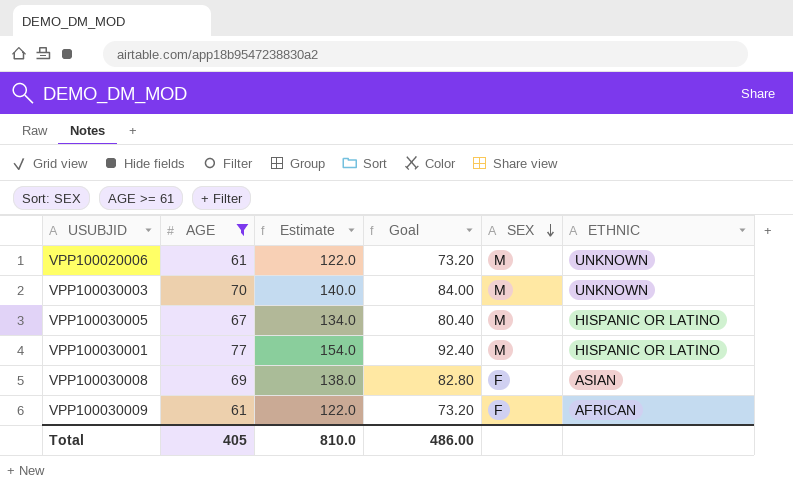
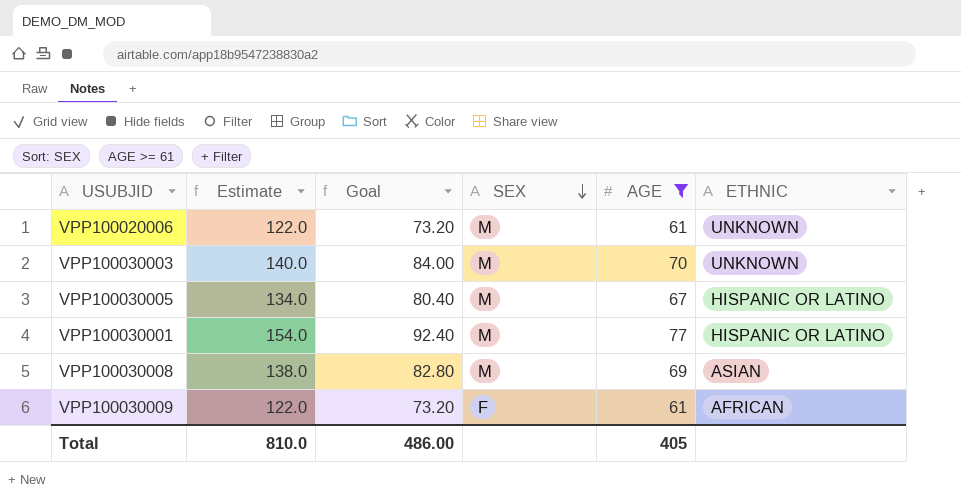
column AGE | position: 2 -> 5
VPP100030008 | SEX: F -> M

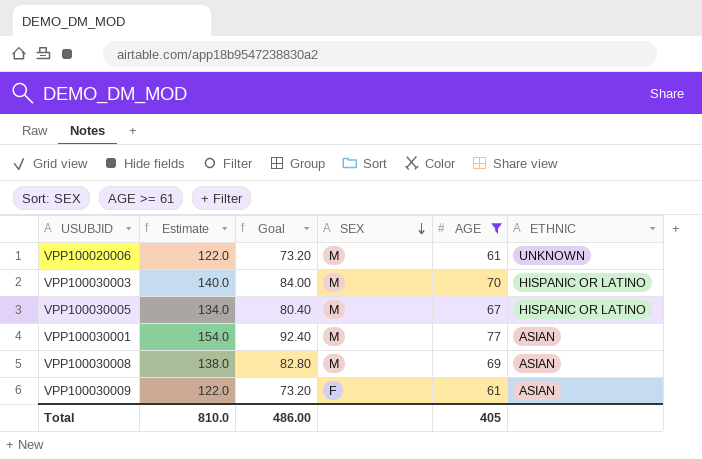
VPP100030003 | ETHNIC: UNKNOWN -> HISPANIC OR LATINO
VPP100030001 | ETHNIC: HISPANIC OR LATINO -> ASIAN
VPP100030009 | ETHNIC: AFRICAN -> ASIAN

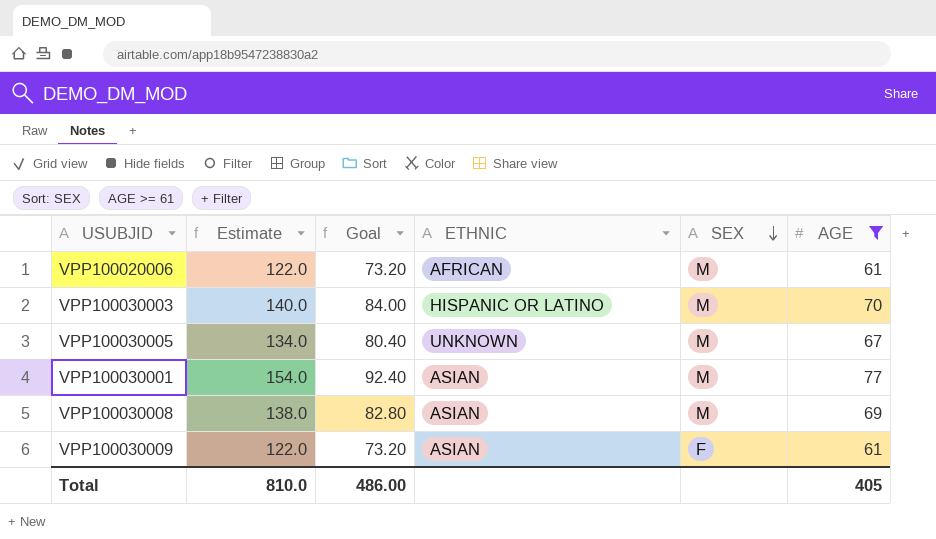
column ETHNIC | position: 6 -> 4
VPP100020006 | ETHNIC: UNKNOWN -> AFRICAN
VPP100030005 | ETHNIC: HISPANIC OR LATINO -> UNKNOWN

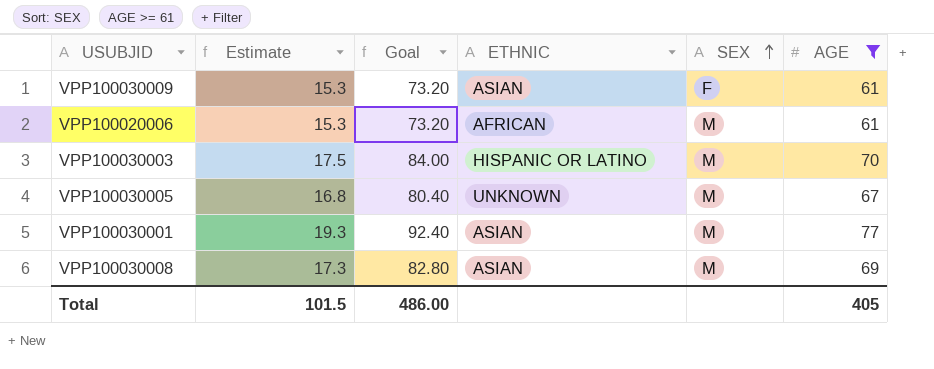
row order: SEX descending -> SEX ascending
column Estimate | formula: [AGE] * 2 -> [AGE] * 0.25
Total | Estimate: 810.0 -> 101.5

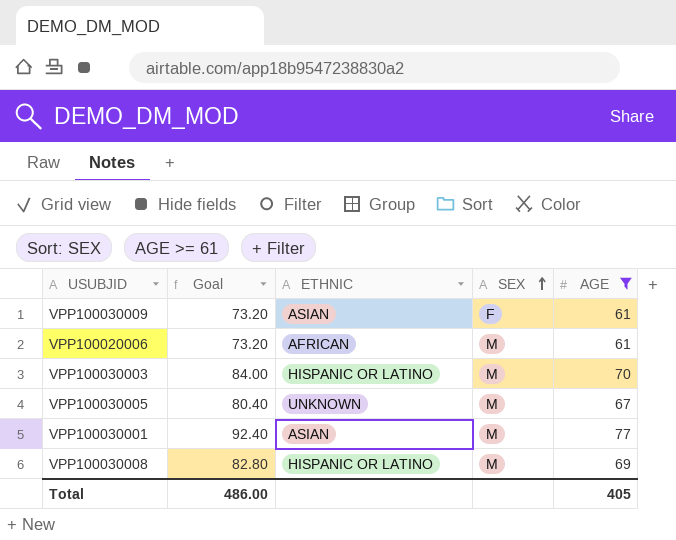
column Estimate | formula: [AGE] * 0.25 -> none
VPP100030008 | ETHNIC: ASIAN -> HISPANIC OR LATINO

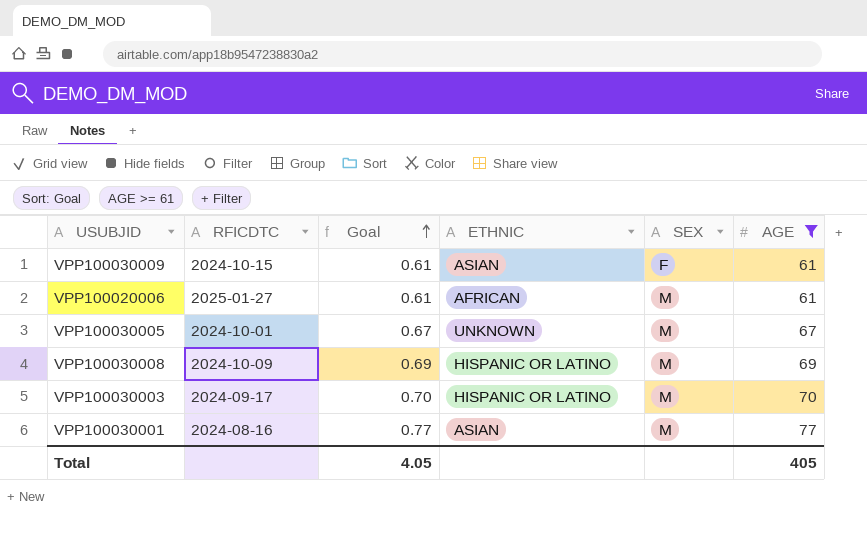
row order: SEX ascending -> Goal ascending
column RFICDTC | position: none -> 2
column Goal | formula: [AGE] * 1.2 -> [AGE] * 0.01
Total | Goal: 486.00 -> 4.05

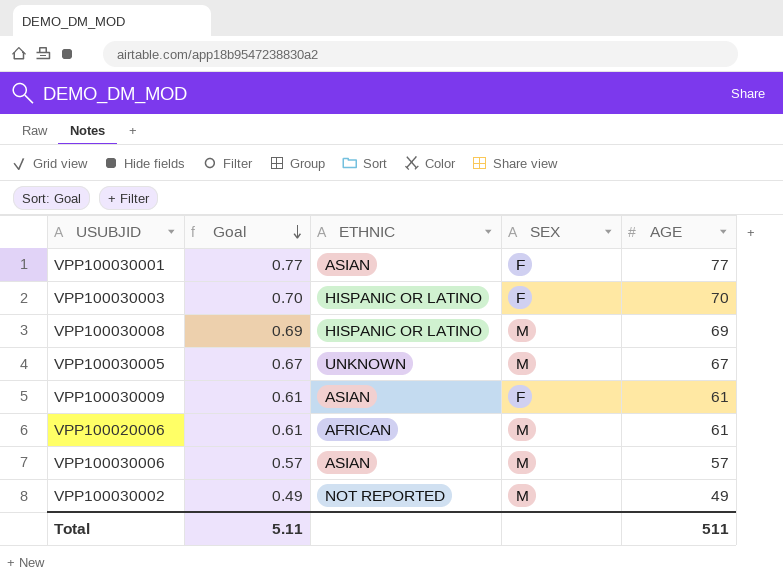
filter: AGE >= 61 -> none
row order: Goal ascending -> Goal descending
column RFICDTC | position: 2 -> none
VPP100030001 | SEX: M -> F
VPP100030003 | SEX: M -> F
Total | Goal: 4.05 -> 5.11
Total | AGE: 405 -> 511

